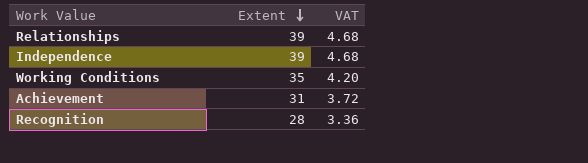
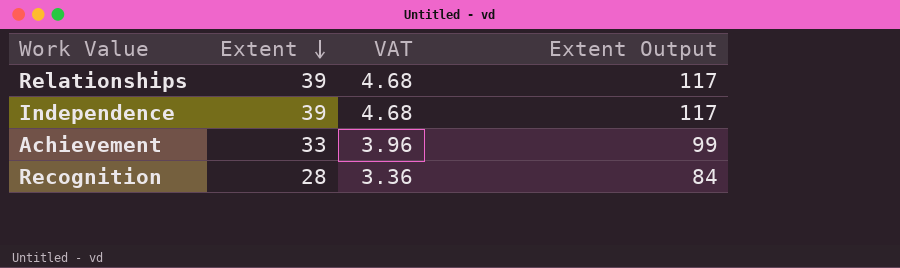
column Extent Output | formula: none -> [Extent] * 3
row Working Conditions: 35 | 4.20 -> none
Achievement | Extent: 31 -> 33
Achievement | VAT: 3.72 -> 3.96

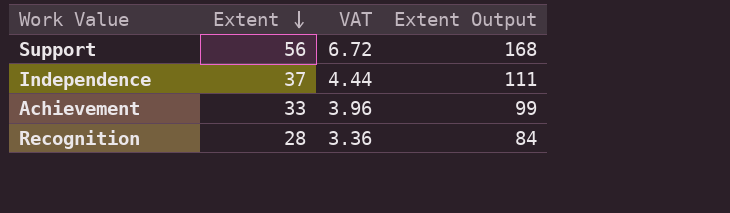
row Relationships: 39 | 4.68 | 117 -> none
row Support: none -> 56 | 6.72 | 168
Independence | Extent: 39 -> 37
Independence | VAT: 4.68 -> 4.44
Independence | Extent Output: 117 -> 111

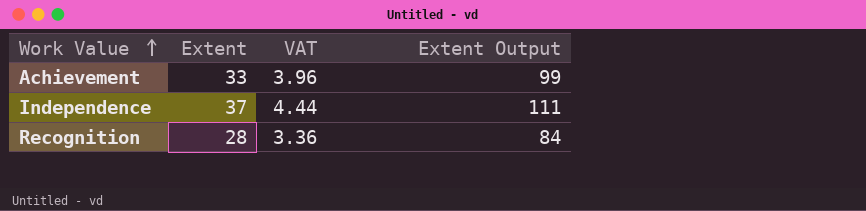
row order: Extent descending -> Work Value ascending
row Support: 56 | 6.72 | 168 -> none

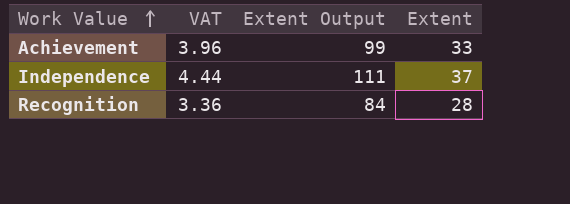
column Extent | position: 2 -> 4

